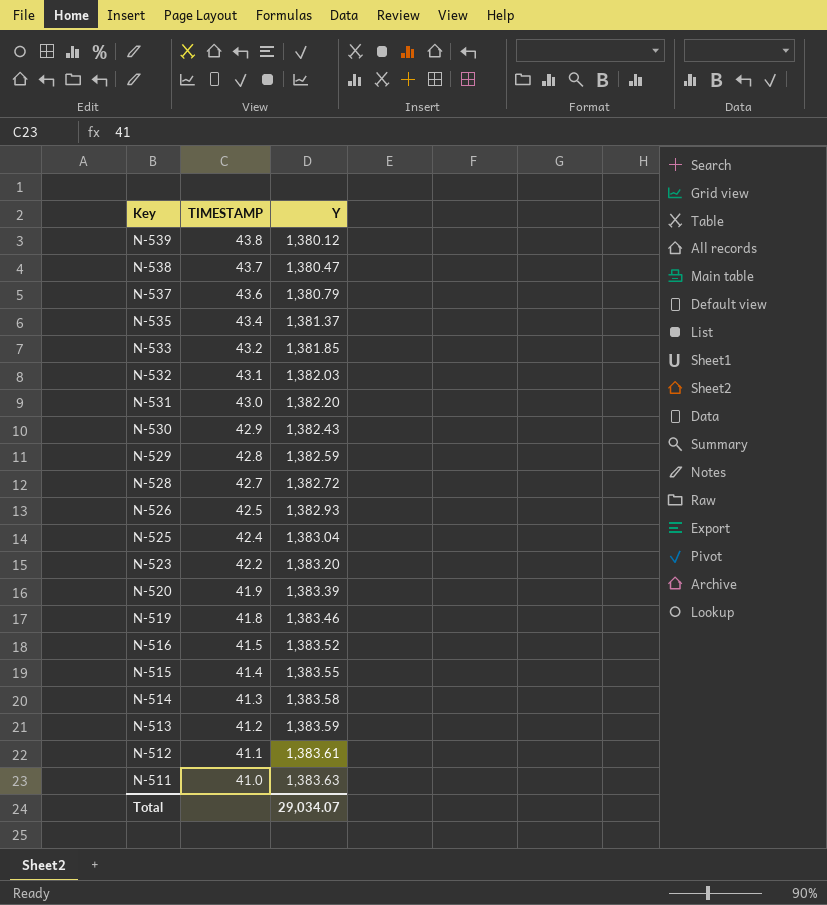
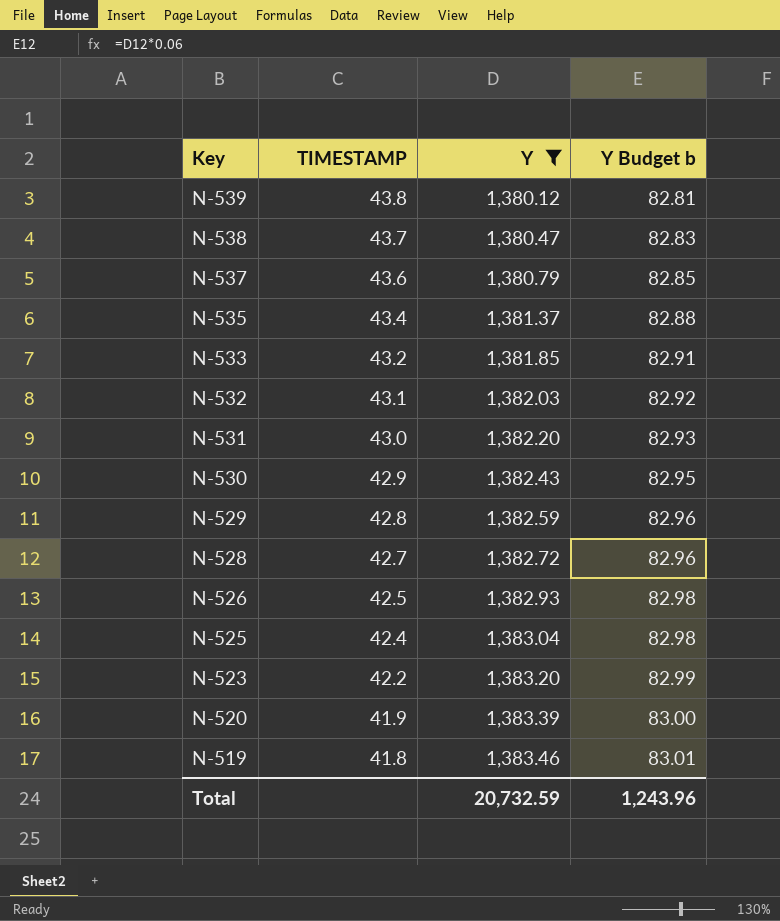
filter: none -> Y <= 1,383.46
column Y Budget b | formula: none -> [Y] * 0.06
Total | Y: 29,034.07 -> 20,732.59

